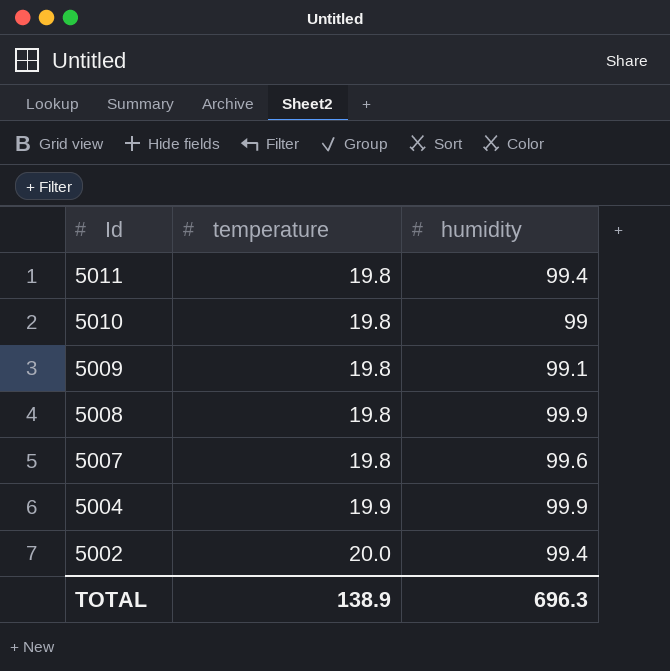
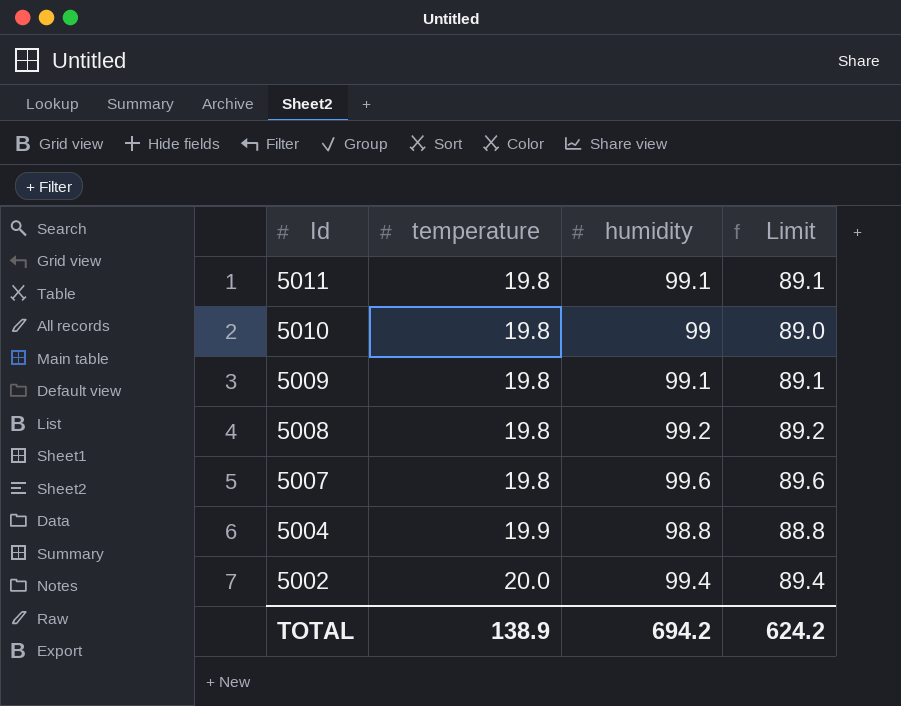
column Limit | formula: none -> [humidity] - 10
5011 | humidity: 99.4 -> 99.1
5008 | humidity: 99.9 -> 99.2
5004 | humidity: 99.9 -> 98.8
TOTAL | humidity: 696.3 -> 694.2

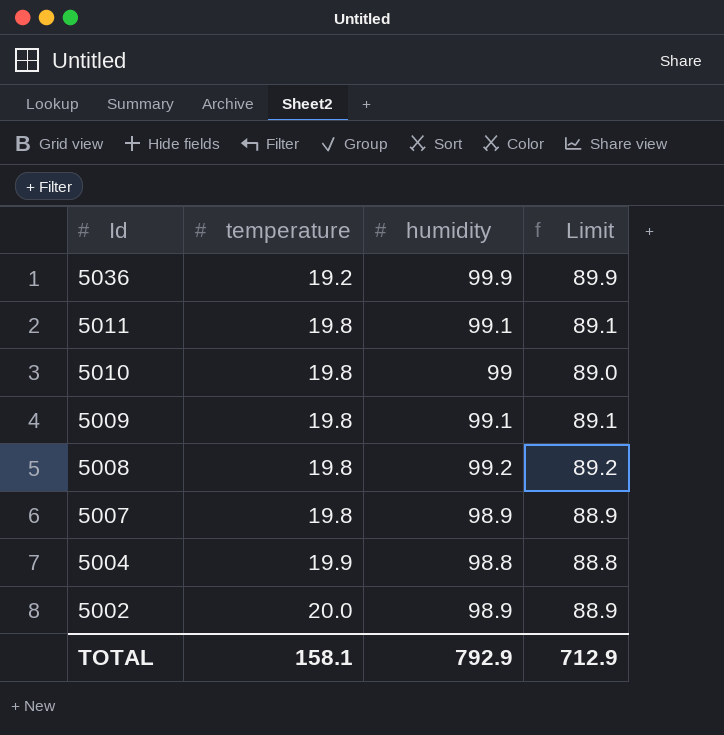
row 5036: none -> 19.2 | 99.9 | 89.9
5007 | humidity: 99.6 -> 98.9
5007 | Limit: 89.6 -> 88.9
5002 | humidity: 99.4 -> 98.9
5002 | Limit: 89.4 -> 88.9
TOTAL | temperature: 138.9 -> 158.1
TOTAL | humidity: 694.2 -> 792.9
TOTAL | Limit: 624.2 -> 712.9

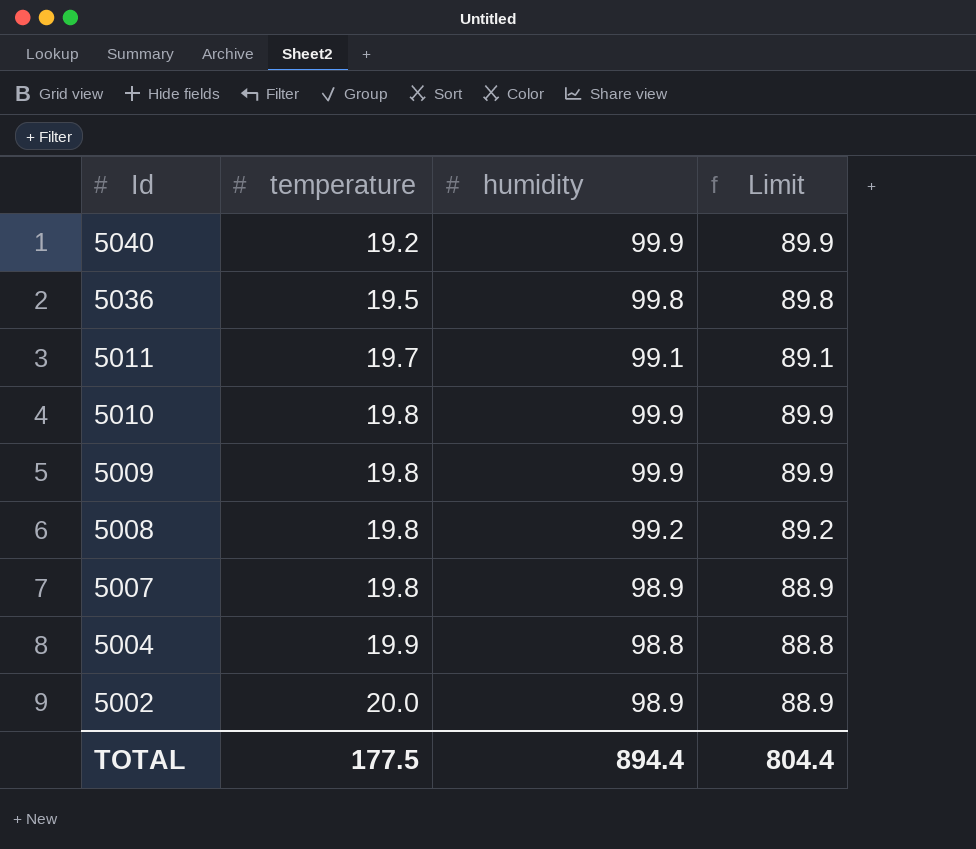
row 5040: none -> 19.2 | 99.9 | 89.9
5036 | temperature: 19.2 -> 19.5
5036 | humidity: 99.9 -> 99.8
5036 | Limit: 89.9 -> 89.8
5011 | temperature: 19.8 -> 19.7
5010 | humidity: 99 -> 99.9
5010 | Limit: 89.0 -> 89.9
5009 | humidity: 99.1 -> 99.9
5009 | Limit: 89.1 -> 89.9
TOTAL | temperature: 158.1 -> 177.5
TOTAL | humidity: 792.9 -> 894.4
TOTAL | Limit: 712.9 -> 804.4

